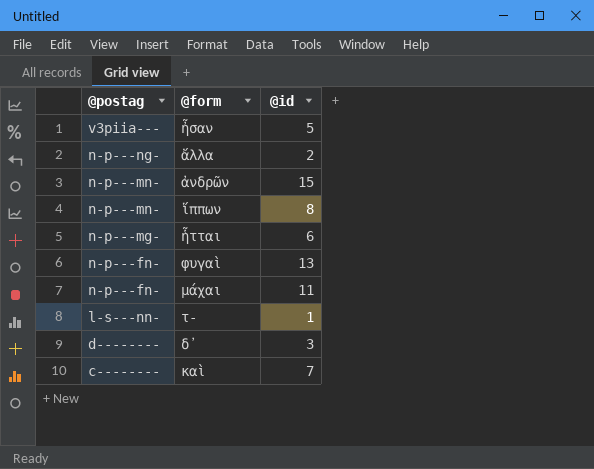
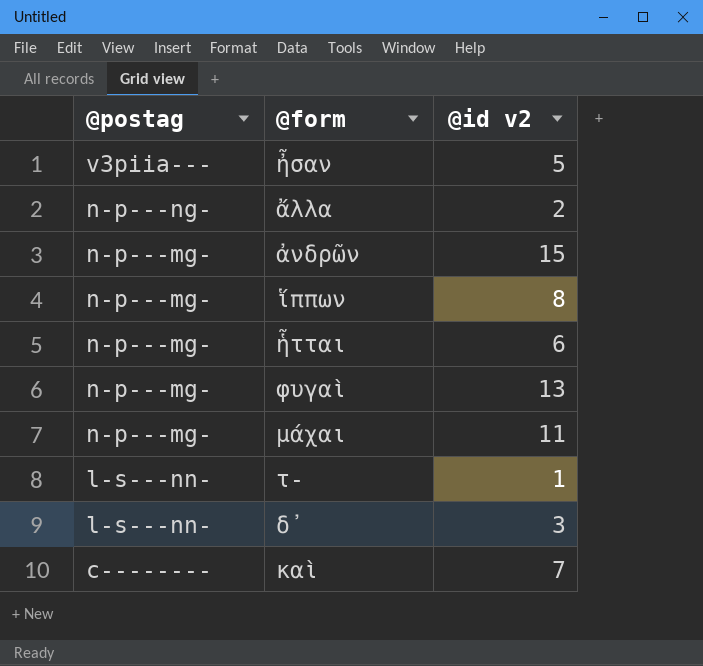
column name: @id -> @id v2
ἀνδρῶν | @postag: n-p---mn- -> n-p---mg-
ἵππων | @postag: n-p---mn- -> n-p---mg-
φυγαὶ | @postag: n-p---fn- -> n-p---mg-
μάχαι | @postag: n-p---fn- -> n-p---mg-
δ᾽ | @postag: d-------- -> l-s---nn-

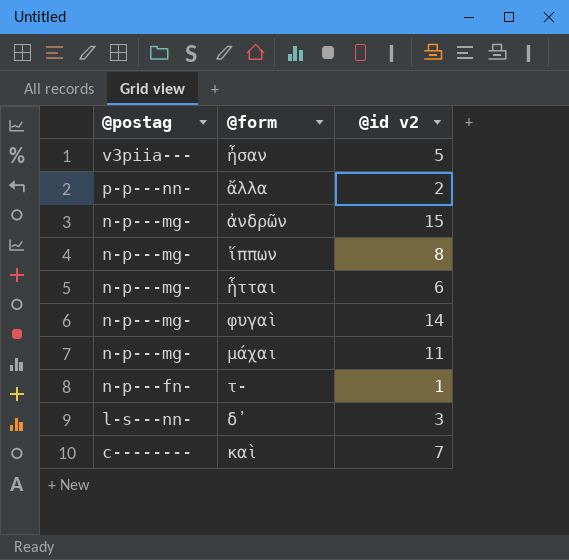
ἄλλα | @postag: n-p---ng- -> p-p---nn-
φυγαὶ | @id v2: 13 -> 14
τ- | @postag: l-s---nn- -> n-p---fn-

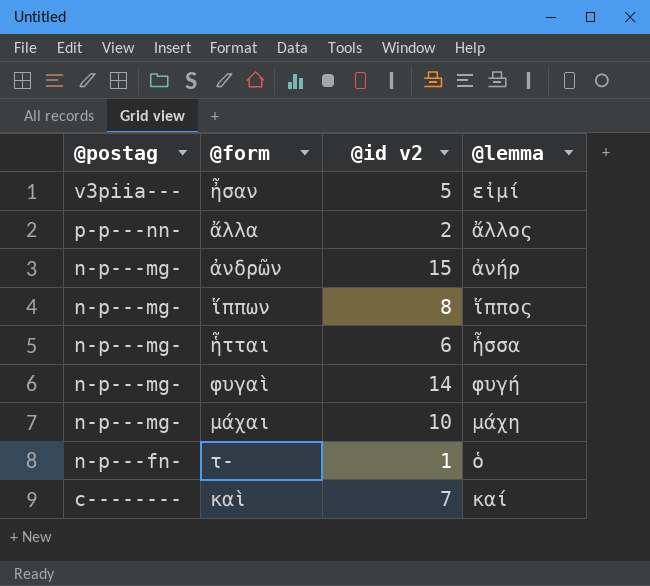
column @lemma | position: none -> 4
row δ᾽: l-s---nn- | 3 -> none
μάχαι | @id v2: 11 -> 10

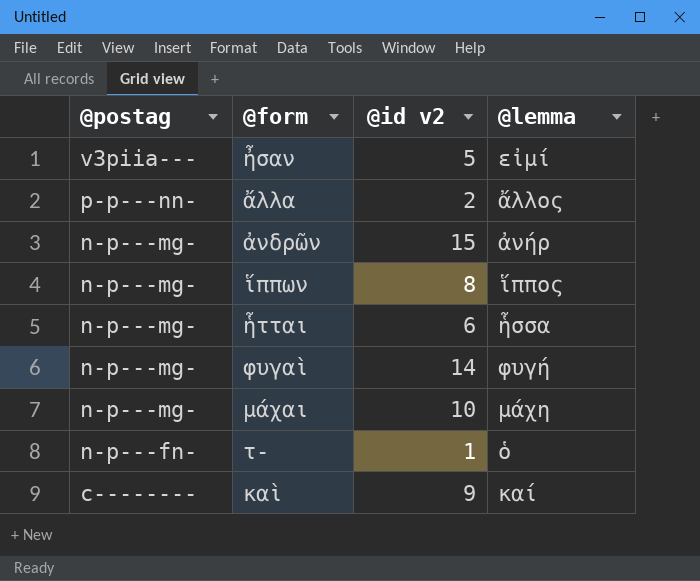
καὶ | @id v2: 7 -> 9

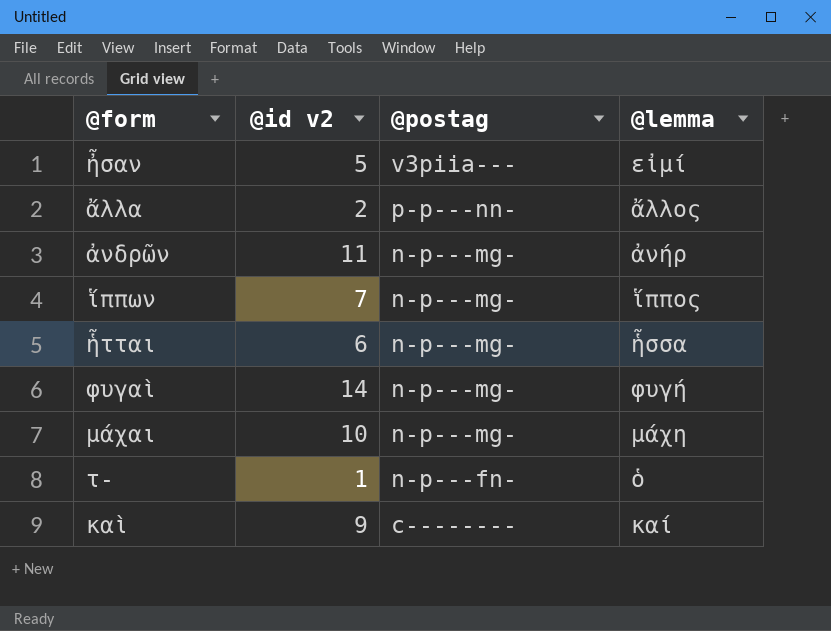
column @postag | position: 1 -> 3
ἀνδρῶν | @id v2: 15 -> 11
ἵππων | @id v2: 8 -> 7

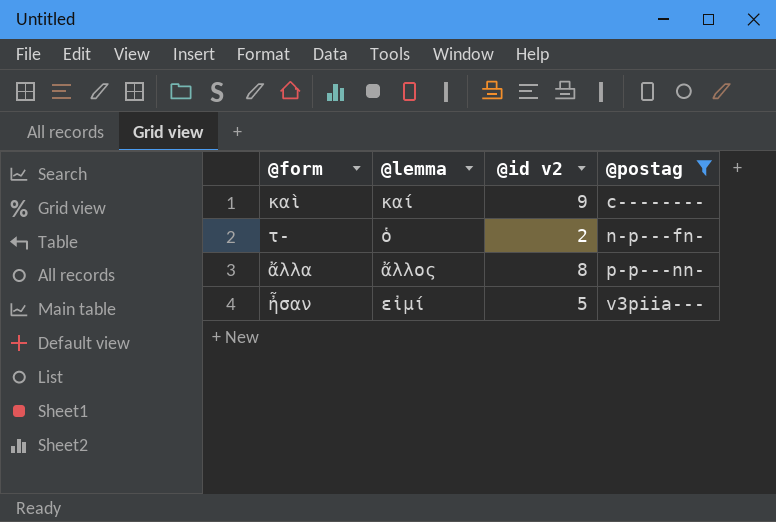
filter: none -> @postag != n-p---mg-
row order: @postag descending -> @postag ascending
column @lemma | position: 4 -> 2
τ- | @id v2: 1 -> 2
ἄλλα | @id v2: 2 -> 8

